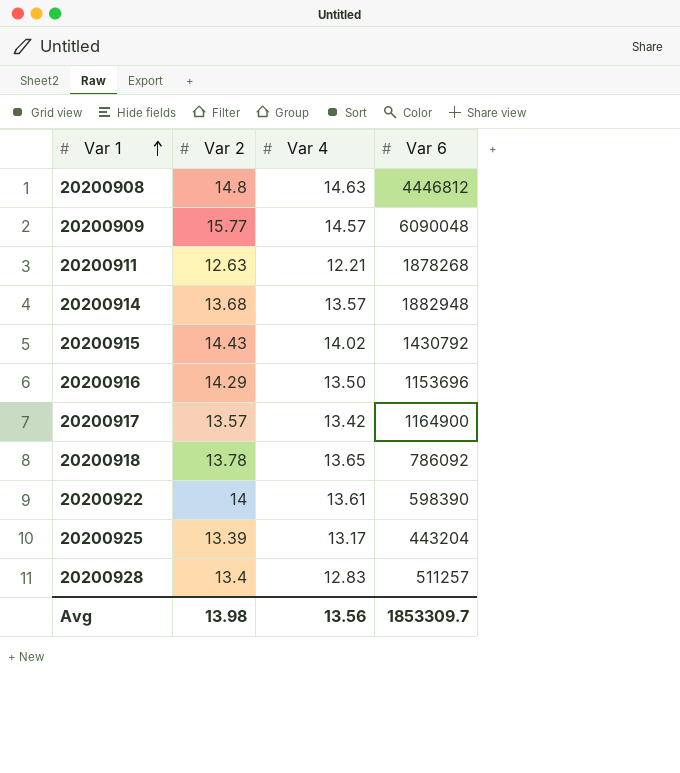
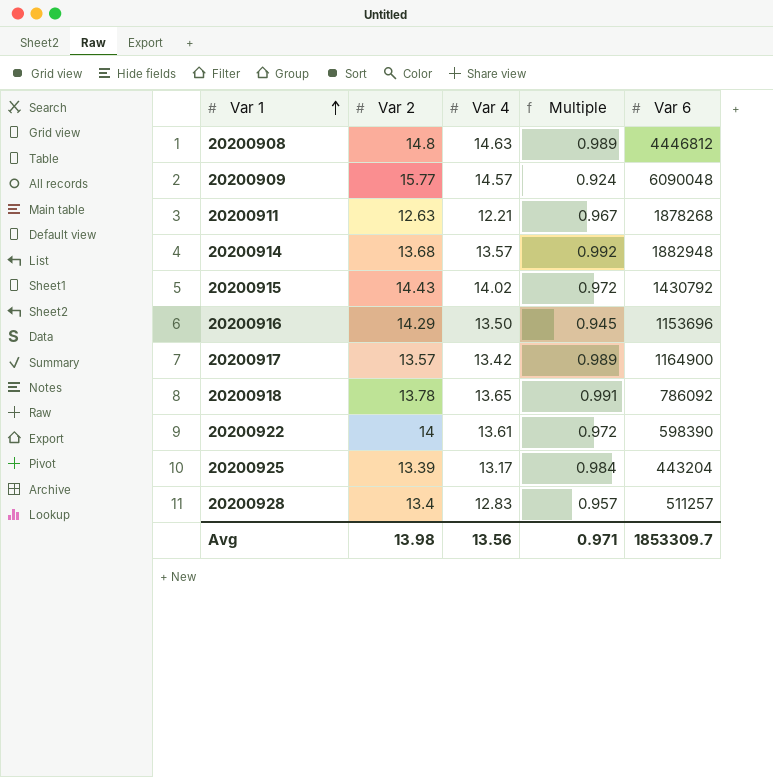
column Multiple | formula: none -> [Var 4] / [Var 2]

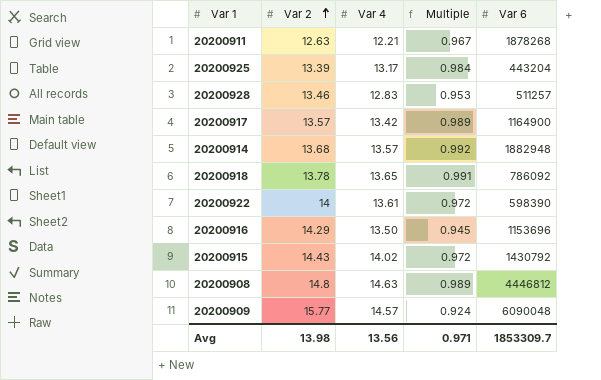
row order: Var 1 ascending -> Var 2 ascending
20200928 | Var 2: 13.4 -> 13.46
20200928 | Multiple: 0.957 -> 0.953

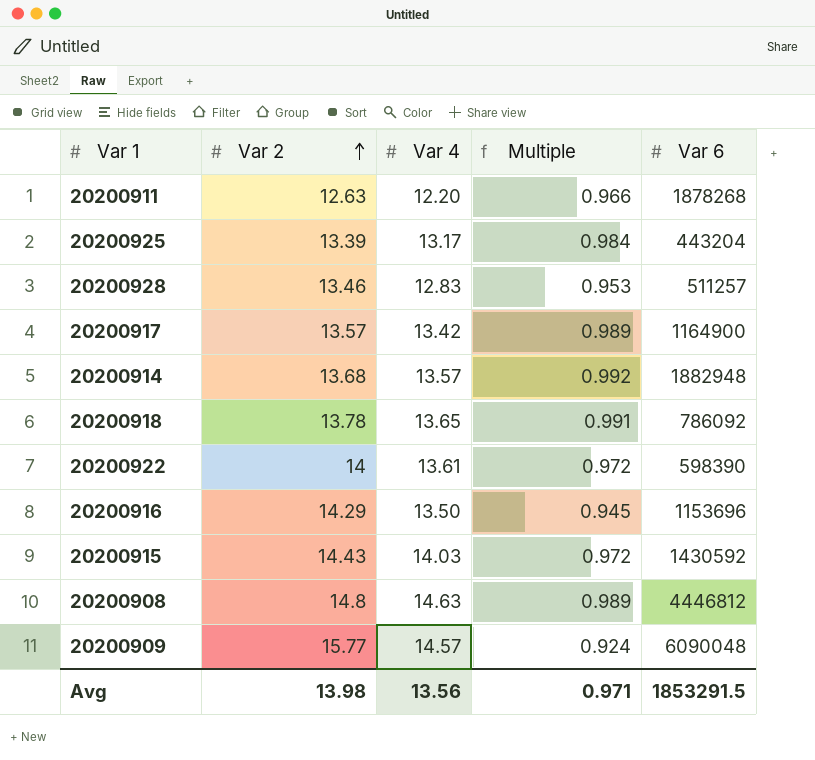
20200911 | Var 4: 12.21 -> 12.20
20200911 | Multiple: 0.967 -> 0.966
20200915 | Var 4: 14.02 -> 14.03
20200915 | Var 6: 1430792 -> 1430592
Avg | Var 6: 1853309.7 -> 1853291.5

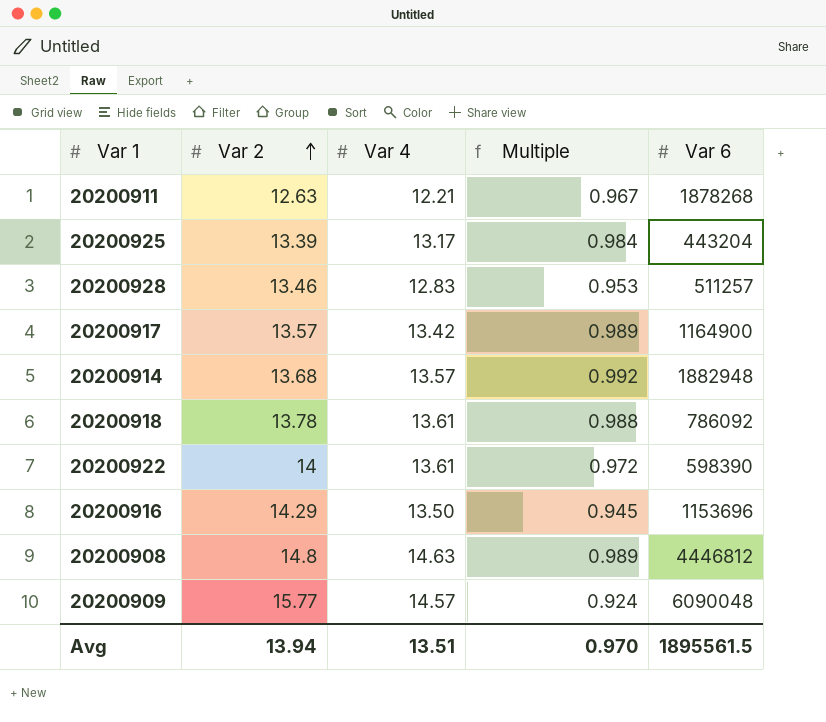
row 20200915: 14.43 | 14.03 | 0.972 | 1430592 -> none
20200911 | Var 4: 12.20 -> 12.21
20200911 | Multiple: 0.966 -> 0.967
20200918 | Var 4: 13.65 -> 13.61
20200918 | Multiple: 0.991 -> 0.988
Avg | Var 2: 13.98 -> 13.94
Avg | Var 4: 13.56 -> 13.51
Avg | Multiple: 0.971 -> 0.970
Avg | Var 6: 1853291.5 -> 1895561.5

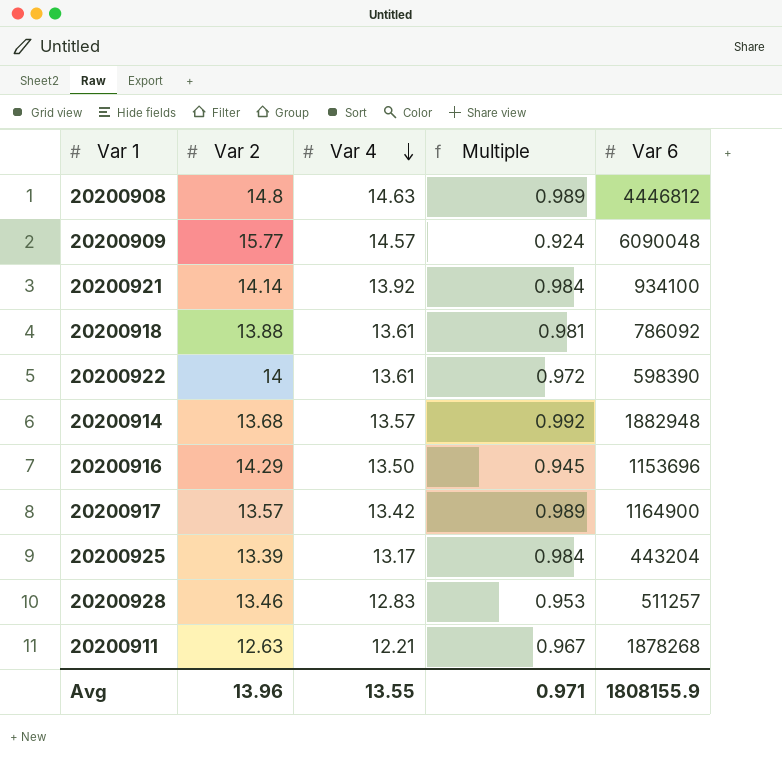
row order: Var 2 ascending -> Var 4 descending
row 20200921: none -> 14.14 | 13.92 | 0.984 | 934100
20200918 | Var 2: 13.78 -> 13.88
20200918 | Multiple: 0.988 -> 0.981
Avg | Var 2: 13.94 -> 13.96
Avg | Var 4: 13.51 -> 13.55
Avg | Multiple: 0.970 -> 0.971
Avg | Var 6: 1895561.5 -> 1808155.9

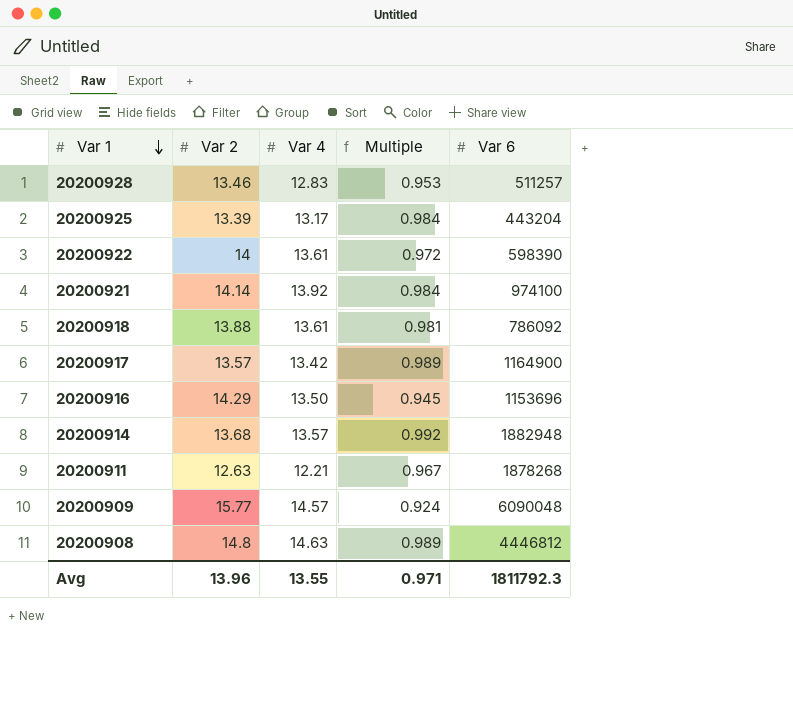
row order: Var 4 descending -> Var 1 descending
20200921 | Var 6: 934100 -> 974100
Avg | Var 6: 1808155.9 -> 1811792.3

